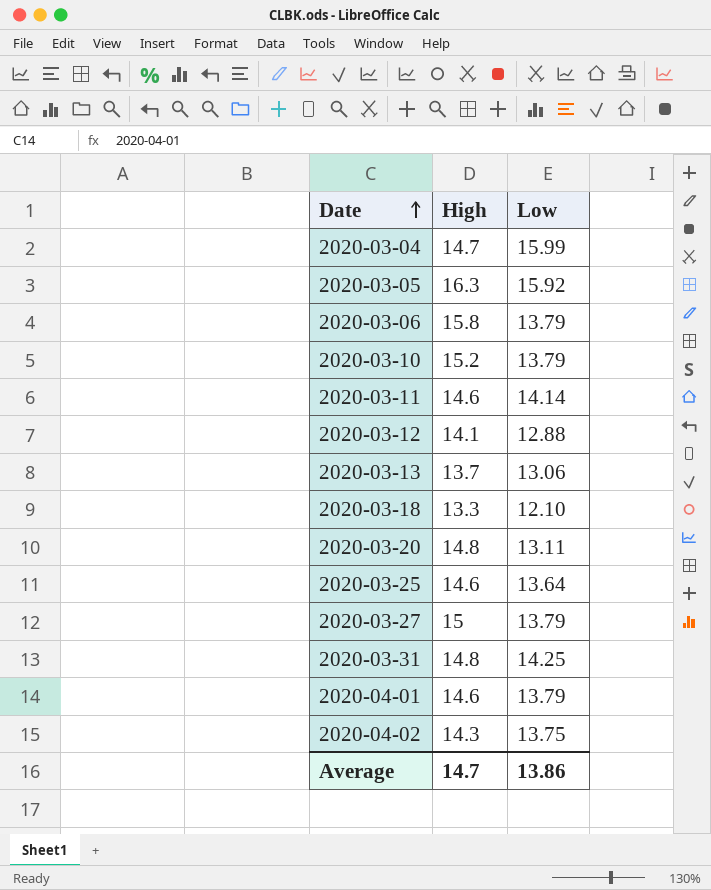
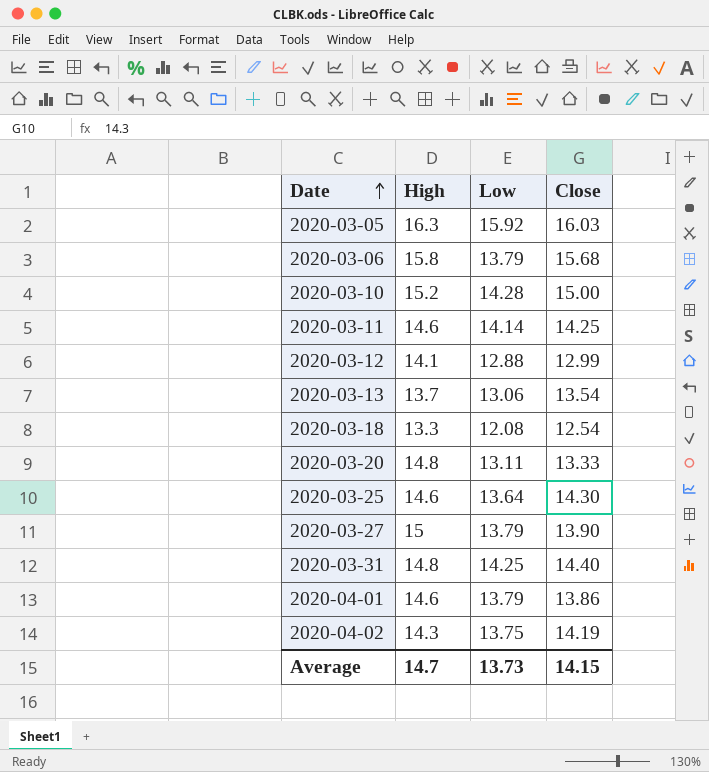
column Close | position: none -> 4
row 2020-03-04: 14.7 | 15.99 -> none
2020-03-10 | Low: 13.79 -> 14.28
2020-03-18 | Low: 12.10 -> 12.08
Average | Low: 13.86 -> 13.73

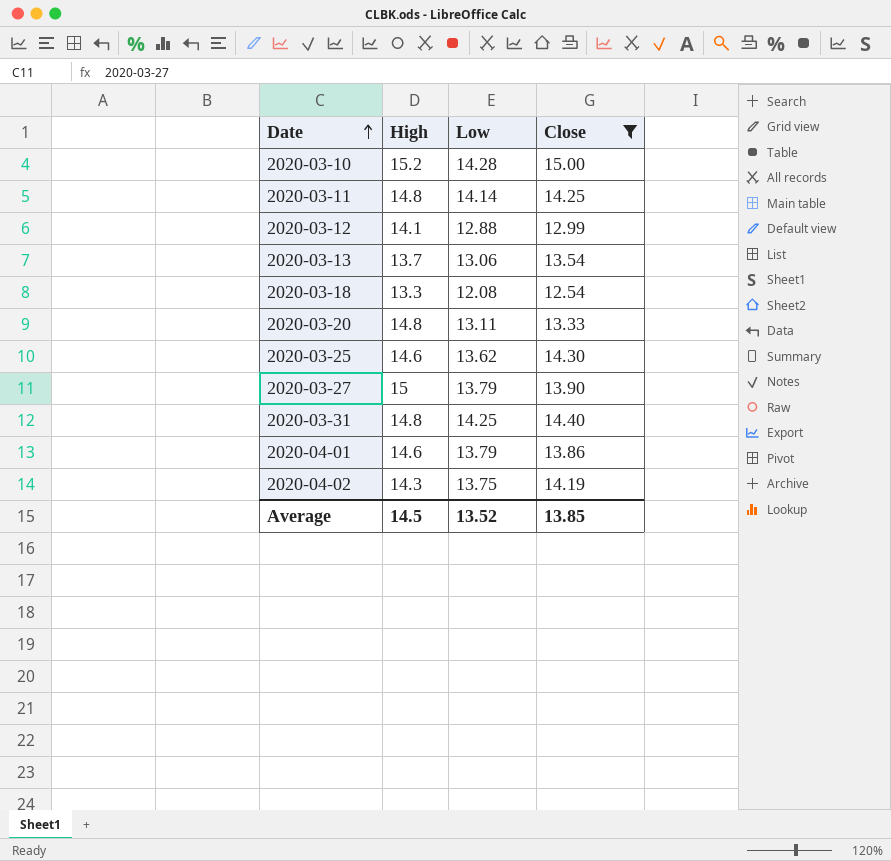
filter: none -> Close <= 15.00
2020-03-11 | High: 14.6 -> 14.8
2020-03-25 | Low: 13.64 -> 13.62
Average | High: 14.7 -> 14.5
Average | Low: 13.73 -> 13.52
Average | Close: 14.15 -> 13.85

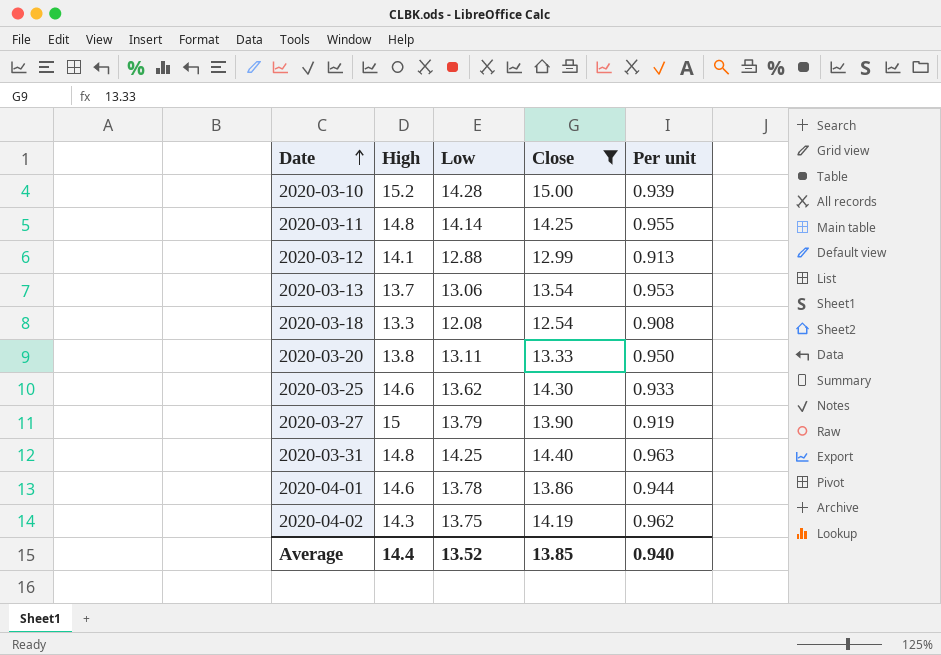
column Per unit | formula: none -> [Low] / [High]
2020-03-20 | High: 14.8 -> 13.8
2020-04-01 | Low: 13.79 -> 13.78
Average | High: 14.5 -> 14.4

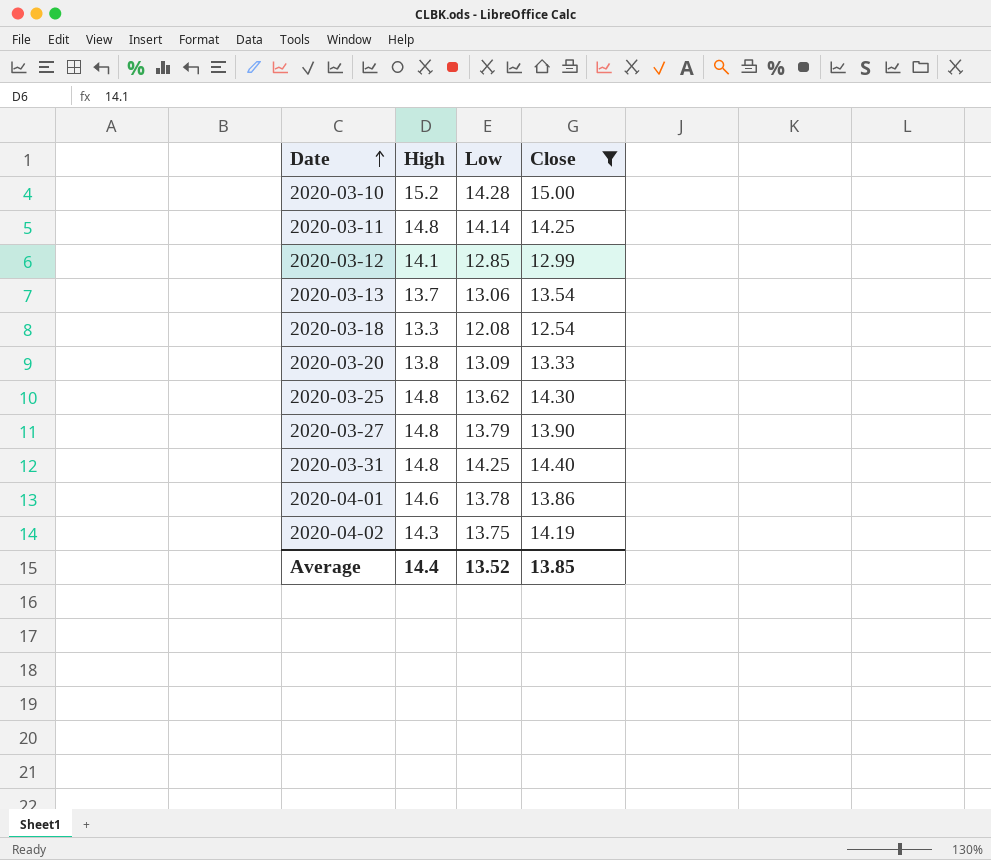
column Per unit | formula: [Low] / [High] -> none
2020-03-12 | Low: 12.88 -> 12.85
2020-03-20 | Low: 13.11 -> 13.09
2020-03-25 | High: 14.6 -> 14.8
2020-03-27 | High: 15 -> 14.8

